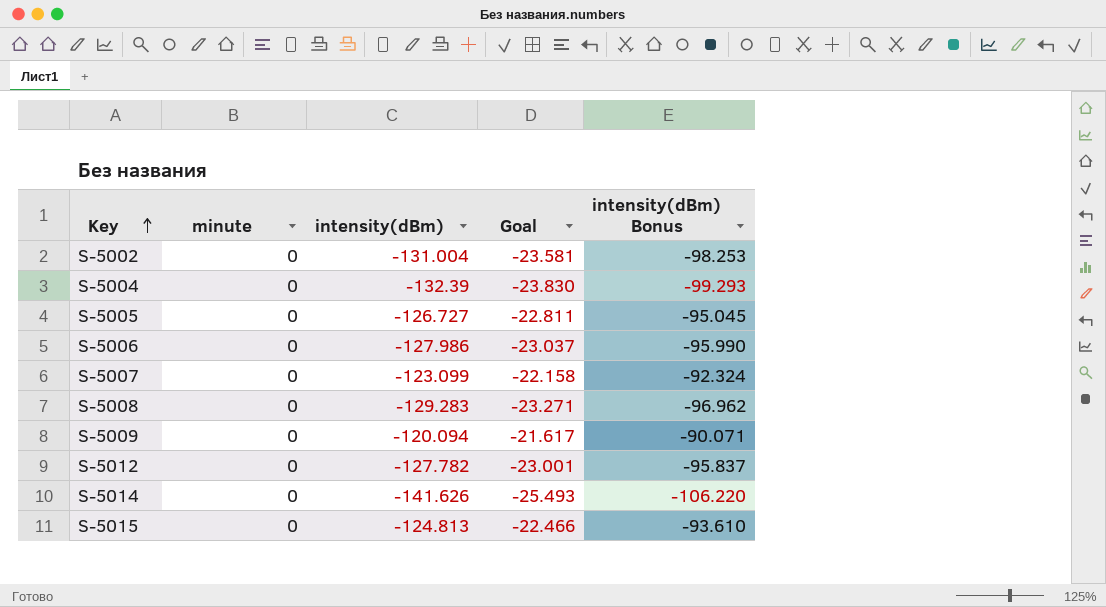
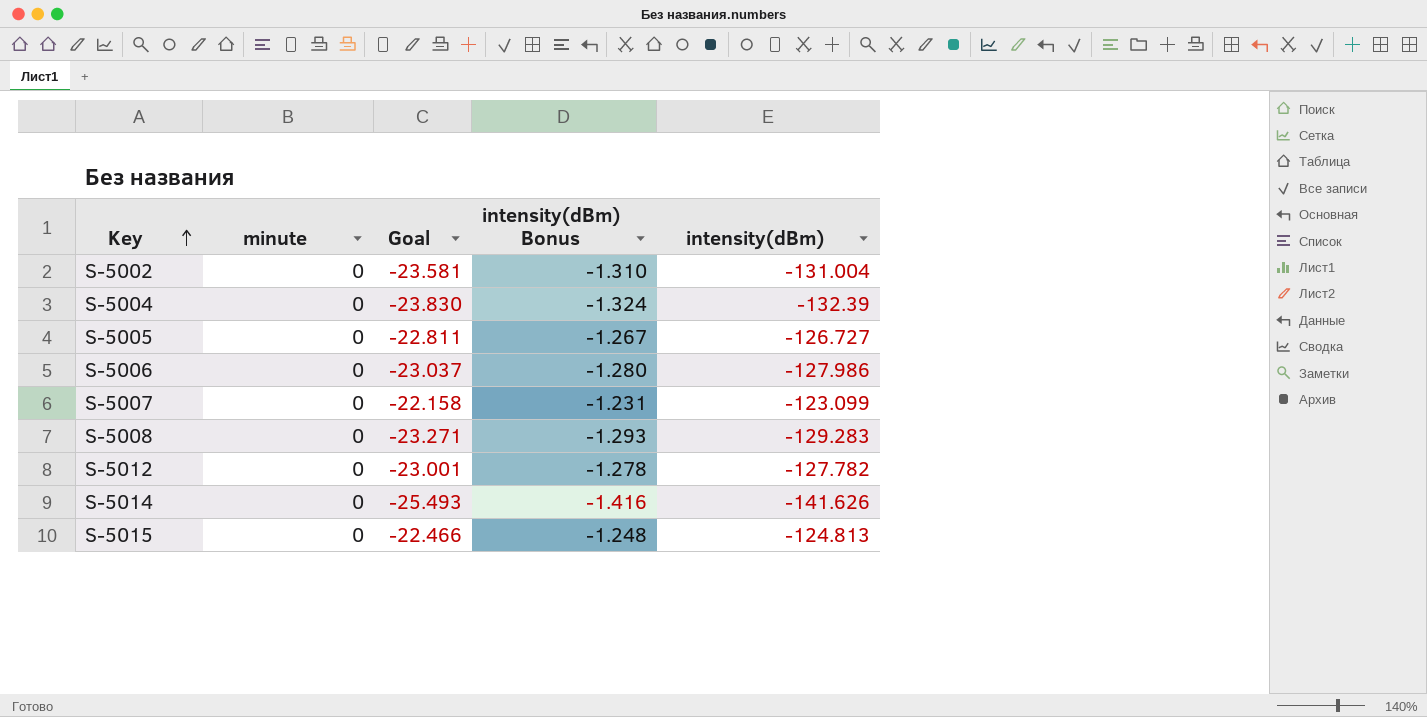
column intensity(dBm) Bonus | formula: [intensity(dBm)] * 0.75 -> [intensity(dBm)] * 0.01
column intensity(dBm) | position: 3 -> 5
row S-5009: 0 | -120.094 | -21.617 | -90.071 -> none

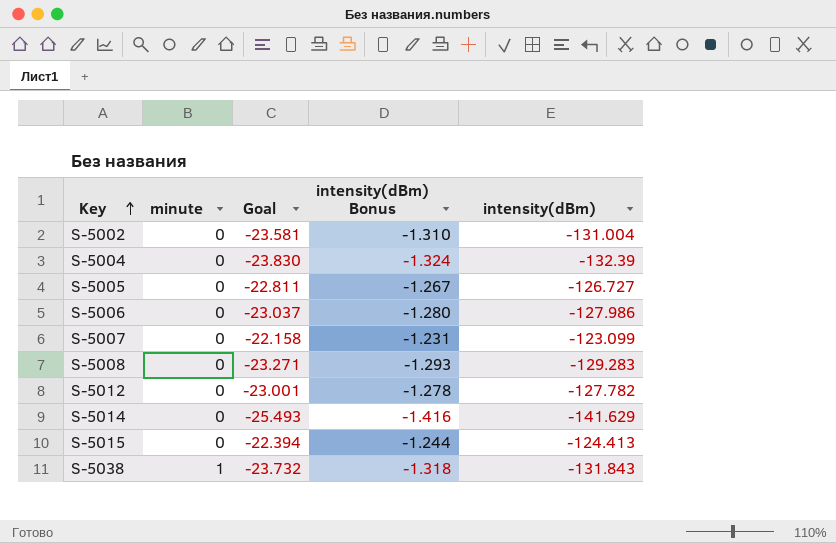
S-5014 | intensity(dBm): -141.626 -> -141.629
S-5015 | Goal: -22.466 -> -22.394
S-5015 | intensity(dBm) Bonus: -1.248 -> -1.244
S-5015 | intensity(dBm): -124.813 -> -124.413
row S-5038: none -> 1 | -23.732 | -1.318 | -131.843

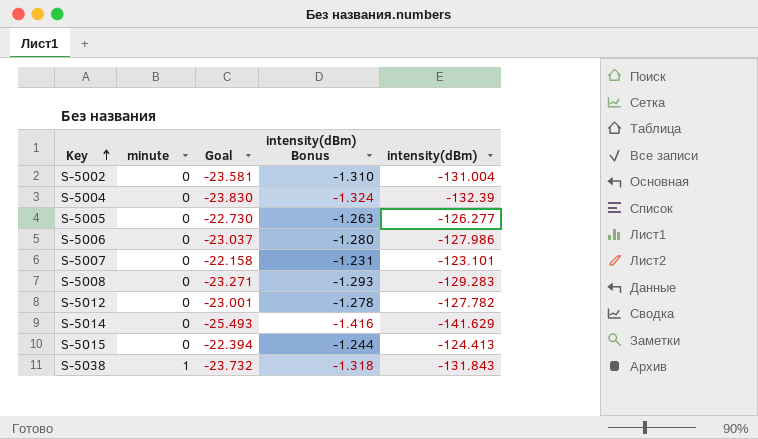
S-5005 | Goal: -22.811 -> -22.730
S-5005 | intensity(dBm) Bonus: -1.267 -> -1.263
S-5005 | intensity(dBm): -126.727 -> -126.277
S-5007 | intensity(dBm): -123.099 -> -123.101

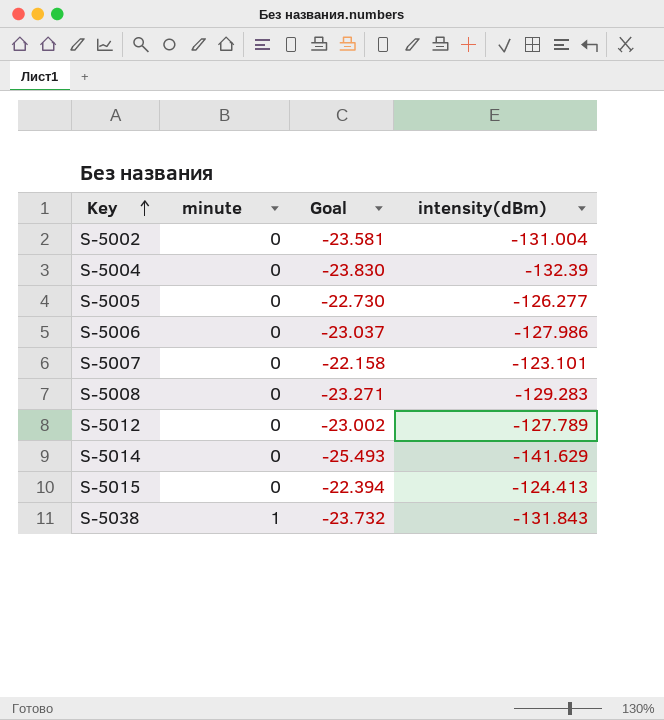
column intensity(dBm) Bonus | formula: [intensity(dBm)] * 0.01 -> none
S-5012 | Goal: -23.001 -> -23.002
S-5012 | intensity(dBm): -127.782 -> -127.789

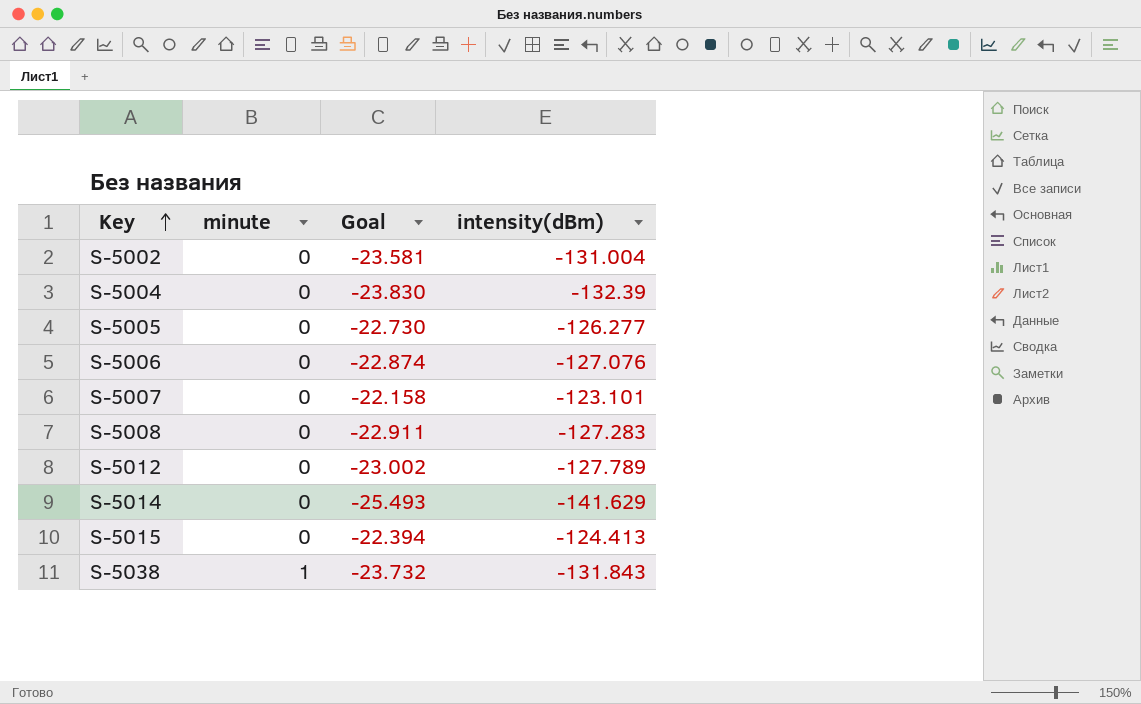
S-5006 | Goal: -23.037 -> -22.874
S-5006 | intensity(dBm): -127.986 -> -127.076
S-5008 | Goal: -23.271 -> -22.911
S-5008 | intensity(dBm): -129.283 -> -127.283

